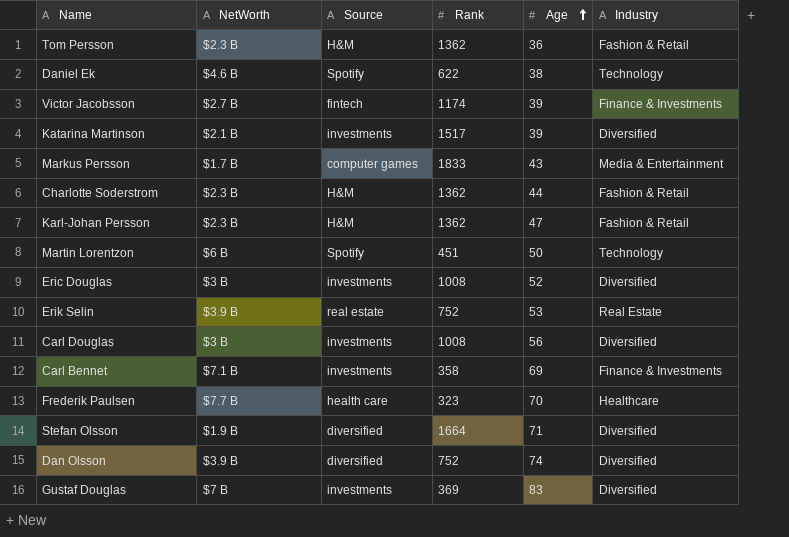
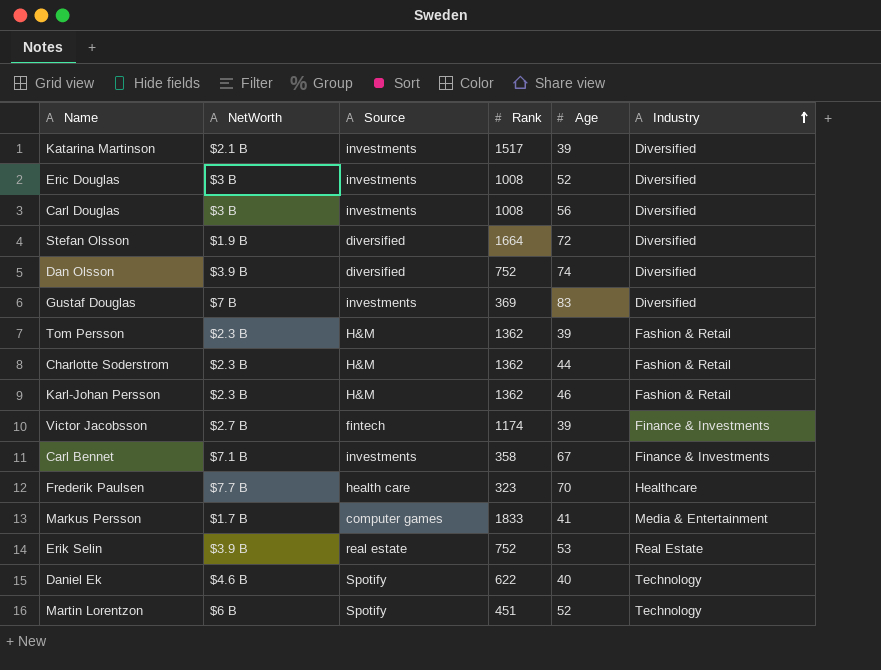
row order: Age ascending -> Industry ascending
Stefan Olsson | Age: 71 -> 72
Tom Persson | Age: 36 -> 39
Karl-Johan Persson | Age: 47 -> 46
Carl Bennet | Age: 69 -> 67
Markus Persson | Age: 43 -> 41
Daniel Ek | Age: 38 -> 40
Martin Lorentzon | Age: 50 -> 52

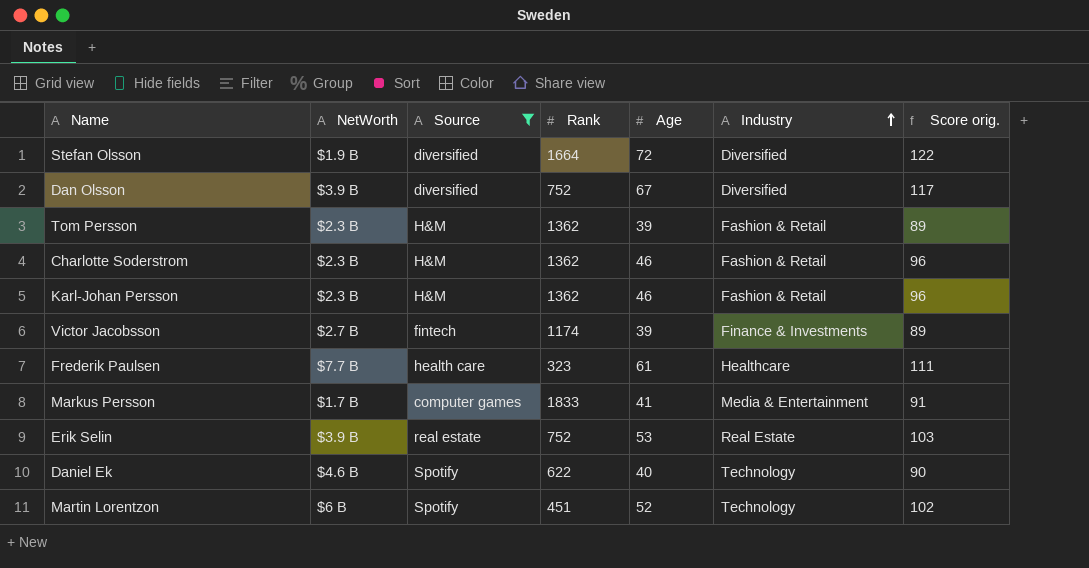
filter: none -> Source != investments
column Score orig. | formula: none -> [Age] + 50
Dan Olsson | Age: 74 -> 67
Charlotte Soderstrom | Age: 44 -> 46
Frederik Paulsen | Age: 70 -> 61

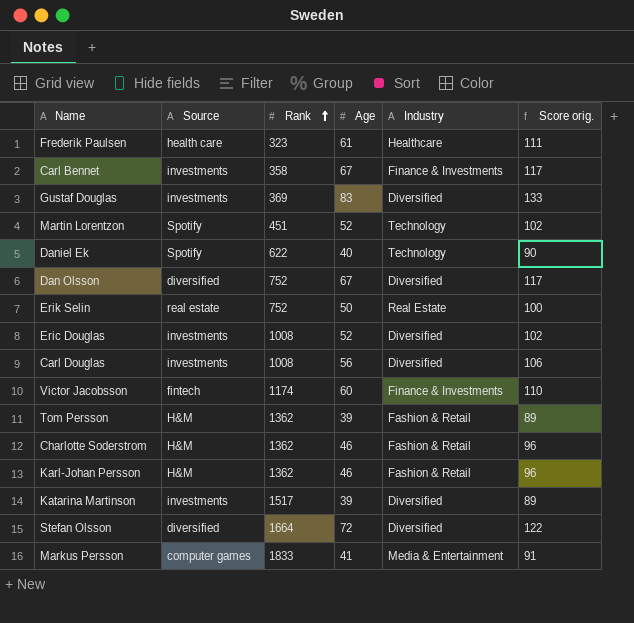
filter: Source != investments -> none
row order: Industry ascending -> Rank ascending
column NetWorth | position: 2 -> none
Erik Selin | Age: 53 -> 50
Erik Selin | Score orig.: 103 -> 100
Victor Jacobsson | Age: 39 -> 60
Victor Jacobsson | Score orig.: 89 -> 110

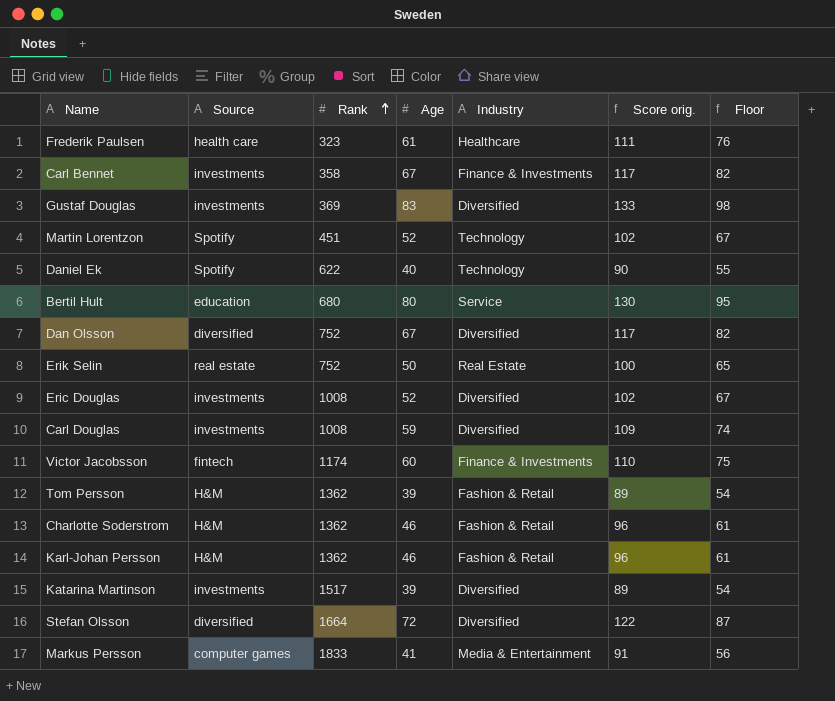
column Floor | formula: none -> [Age] + 15
row Bertil Hult: none -> education | 680 | 80 | Service | 130 | 95
Carl Douglas | Age: 56 -> 59
Carl Douglas | Score orig.: 106 -> 109

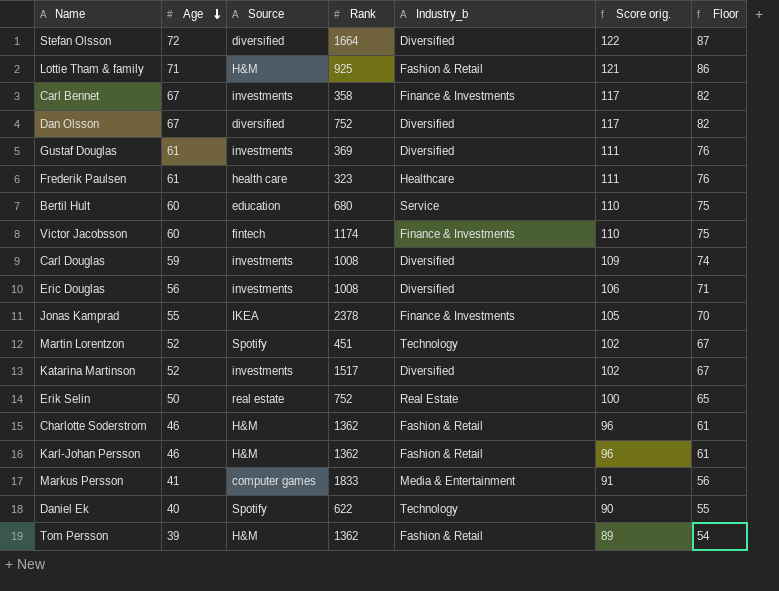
row order: Rank ascending -> Age descending
column Age | position: 4 -> 2
column name: Industry -> Industry_b
row Lottie Tham & family: none -> 71 | H&M | 925 | Fashion & Retail | 121 | 86
Gustaf Douglas | Age: 83 -> 61
Gustaf Douglas | Score orig.: 133 -> 111
Gustaf Douglas | Floor: 98 -> 76
Bertil Hult | Age: 80 -> 60
Bertil Hult | Score orig.: 130 -> 110
Bertil Hult | Floor: 95 -> 75
Eric Douglas | Age: 52 -> 56
Eric Douglas | Score orig.: 102 -> 106
Eric Douglas | Floor: 67 -> 71
row Jonas Kamprad: none -> 55 | IKEA | 2378 | Finance & Investments | 105 | 70
Katarina Martinson | Age: 39 -> 52
Katarina Martinson | Score orig.: 89 -> 102
Katarina Martinson | Floor: 54 -> 67

